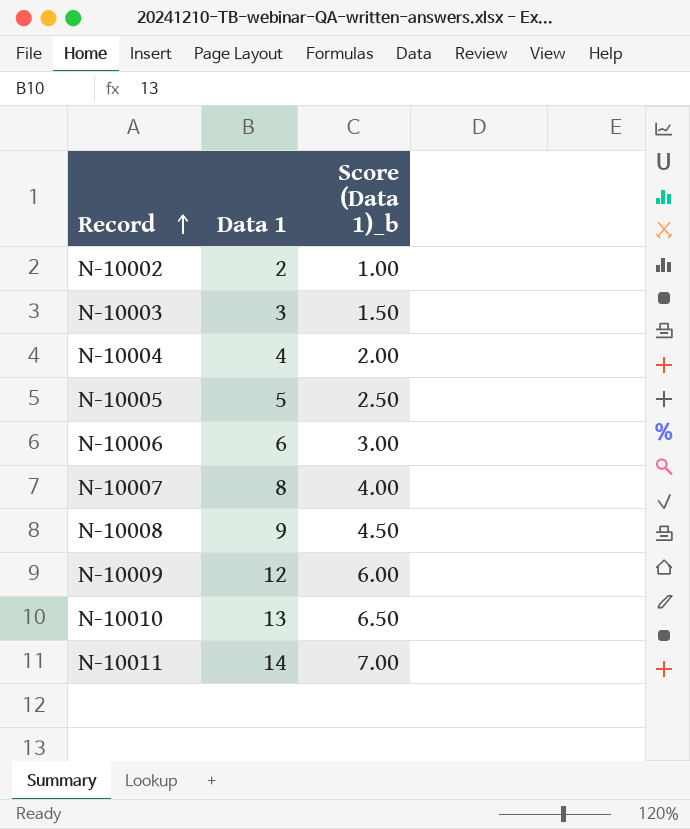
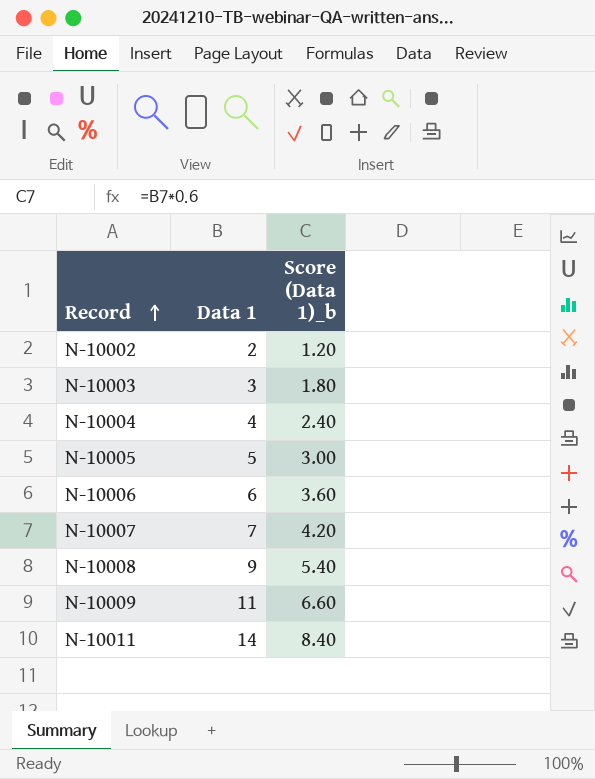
column Score (Data 1)_b | formula: [Data 1] * 0.5 -> [Data 1] * 0.6
row N-10010: 13 | 6.50 -> none
N-10007 | Data 1: 8 -> 7
N-10009 | Data 1: 12 -> 11

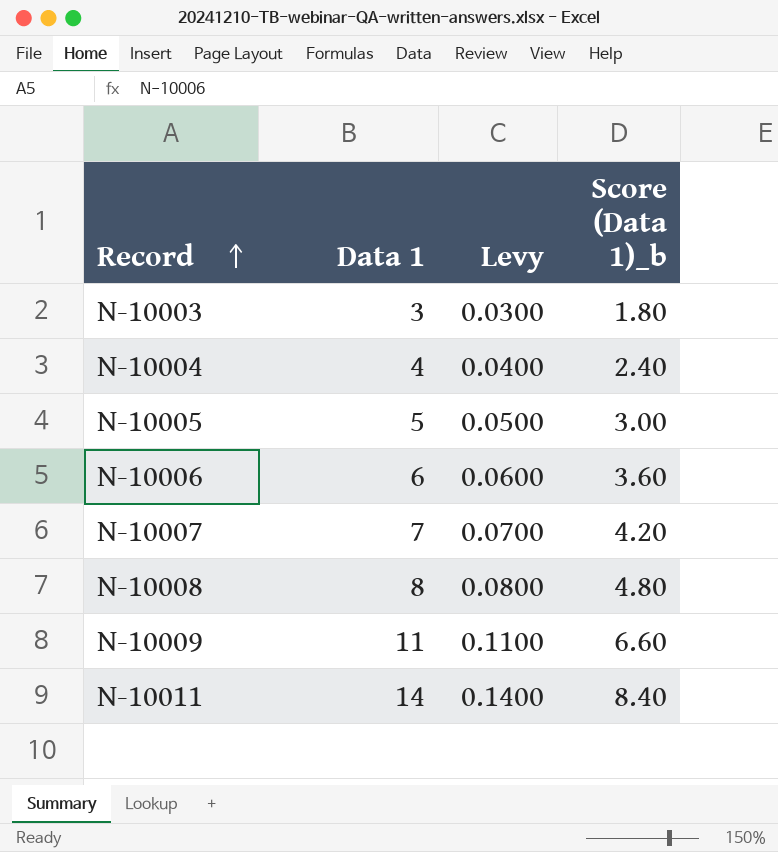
column Levy | formula: none -> [Data 1] * 0.01
row N-10002: 2 | 1.20 -> none
N-10008 | Data 1: 9 -> 8
N-10008 | Score (Data 1)_b: 5.40 -> 4.80

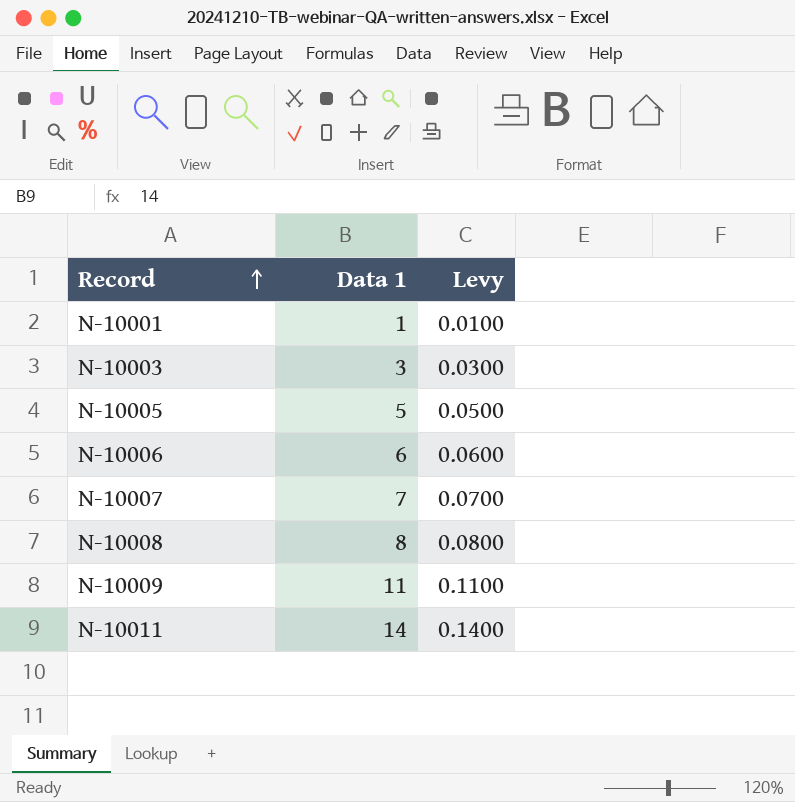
column Score (Data 1)_b | formula: [Data 1] * 0.6 -> none
row N-10004: 4 | 0.0400 | 2.40 -> none
row N-10001: none -> 1 | 0.0100

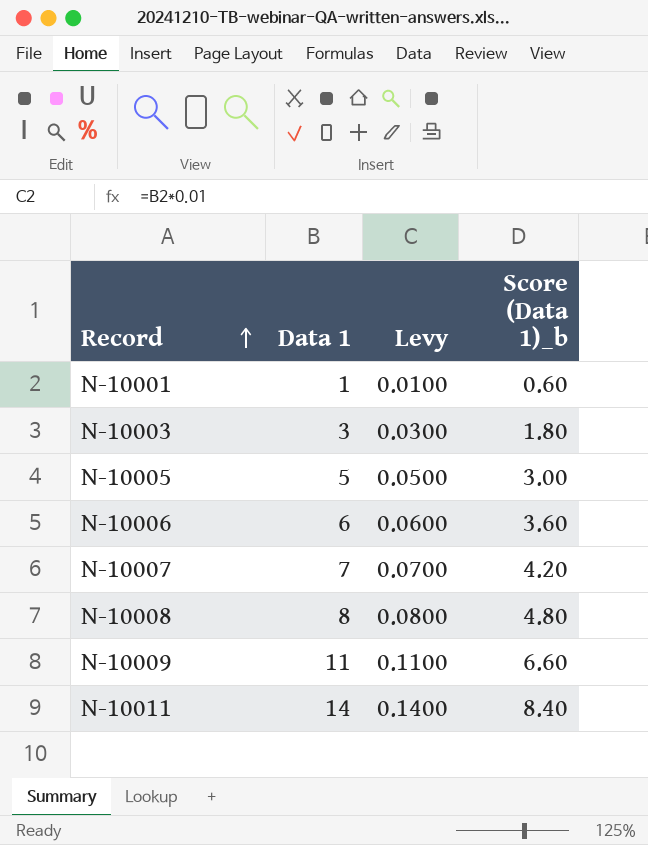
column Score (Data 1)_b | formula: none -> [Data 1] * 0.6

